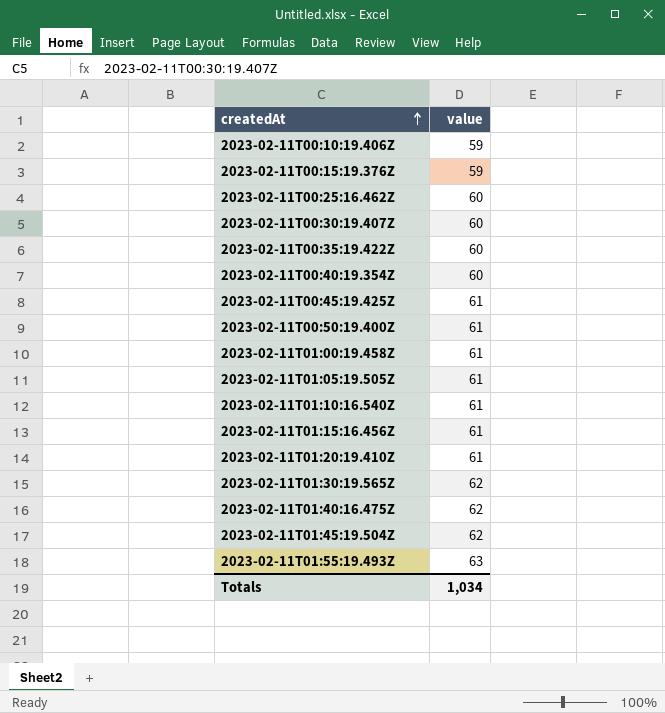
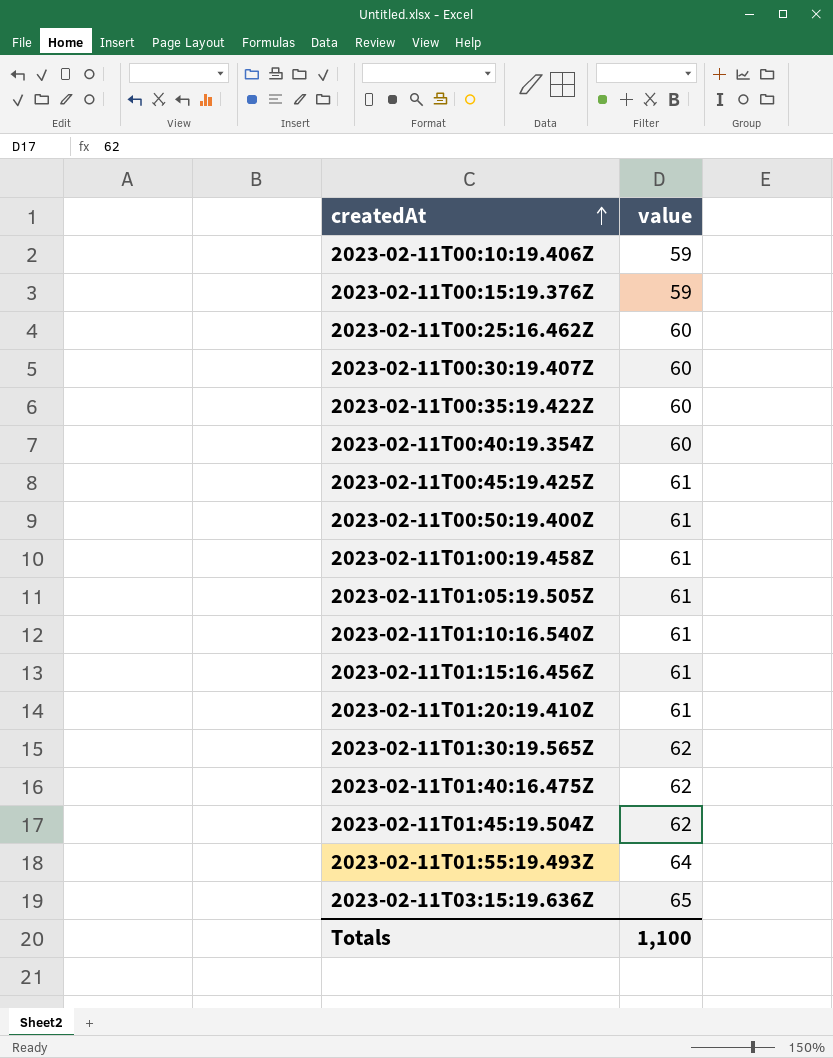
2023-02-11T01:55:19.493Z | value: 63 -> 64
row 2023-02-11T03:15:19.636Z: none -> 65
Totals | value: 1,034 -> 1,100

